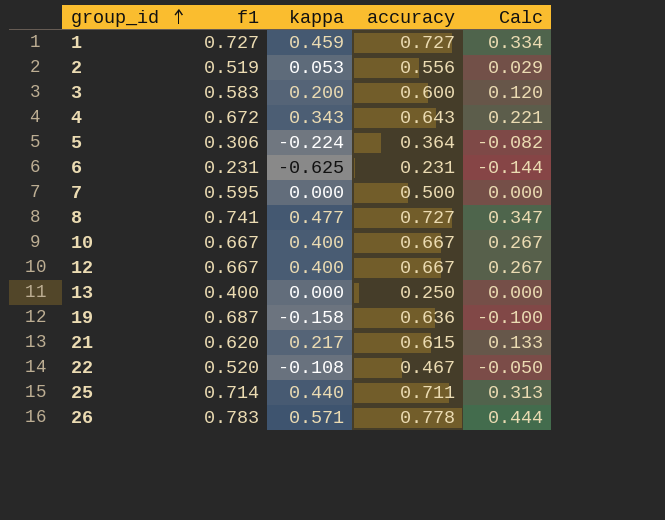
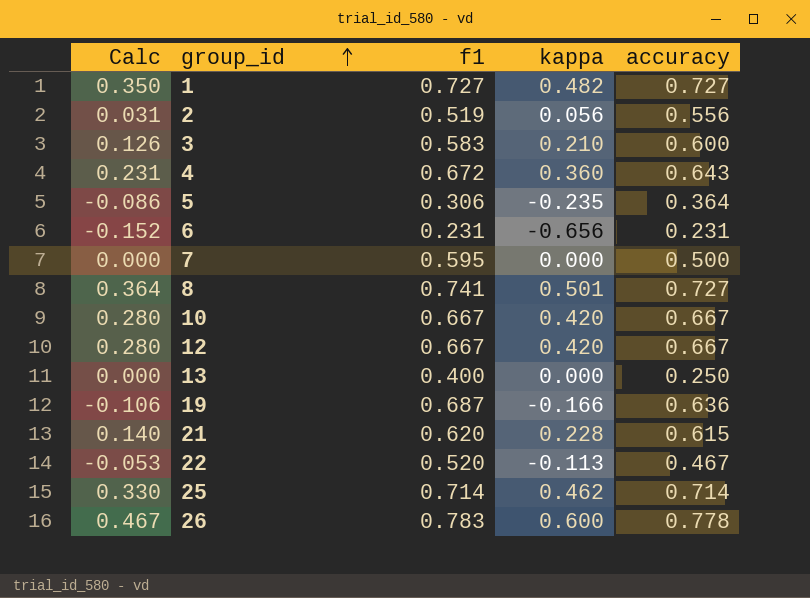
column Calc | position: 5 -> 1
1 | Calc: 0.334 -> 0.350
1 | kappa: 0.459 -> 0.482
2 | Calc: 0.029 -> 0.031
2 | kappa: 0.053 -> 0.056
3 | Calc: 0.120 -> 0.126
3 | kappa: 0.200 -> 0.210
4 | Calc: 0.221 -> 0.231
4 | kappa: 0.343 -> 0.360
5 | Calc: -0.082 -> -0.086
5 | kappa: -0.224 -> -0.235
6 | Calc: -0.144 -> -0.152
6 | kappa: -0.625 -> -0.656
8 | Calc: 0.347 -> 0.364
8 | kappa: 0.477 -> 0.501
10 | Calc: 0.267 -> 0.280
10 | kappa: 0.400 -> 0.420
12 | Calc: 0.267 -> 0.280
12 | kappa: 0.400 -> 0.420
19 | Calc: -0.100 -> -0.106
19 | kappa: -0.158 -> -0.166
21 | Calc: 0.133 -> 0.140
21 | kappa: 0.217 -> 0.228
22 | Calc: -0.050 -> -0.053
22 | kappa: -0.108 -> -0.113
25 | Calc: 0.313 -> 0.330
25 | kappa: 0.440 -> 0.462
25 | accuracy: 0.711 -> 0.714
26 | Calc: 0.444 -> 0.467
26 | kappa: 0.571 -> 0.600

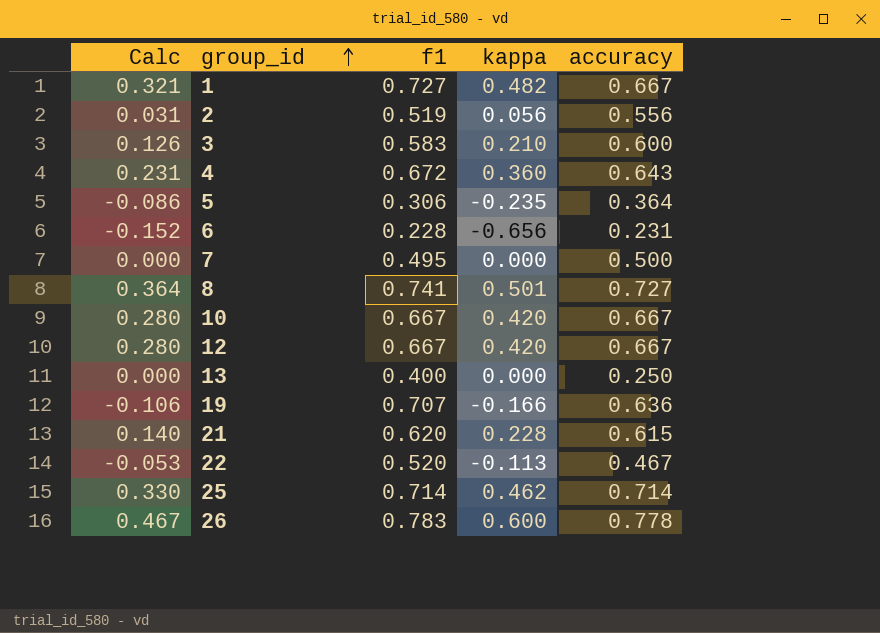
1 | Calc: 0.350 -> 0.321
1 | accuracy: 0.727 -> 0.667
6 | f1: 0.231 -> 0.228
7 | f1: 0.595 -> 0.495
19 | f1: 0.687 -> 0.707

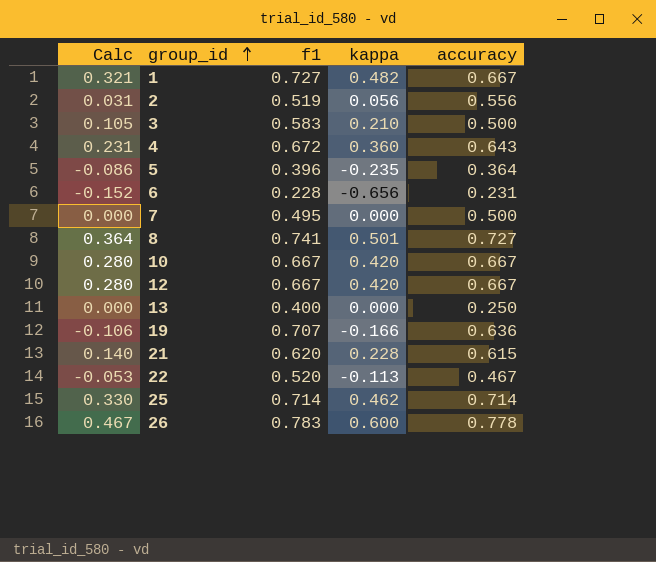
3 | Calc: 0.126 -> 0.105
3 | accuracy: 0.600 -> 0.500
5 | f1: 0.306 -> 0.396

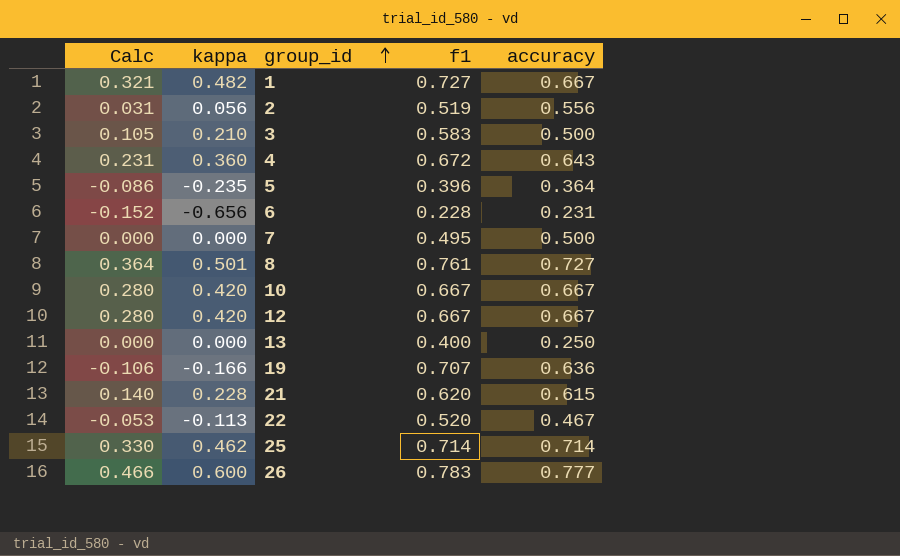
column kappa | position: 4 -> 2
8 | f1: 0.741 -> 0.761
26 | Calc: 0.467 -> 0.466
26 | accuracy: 0.778 -> 0.777

